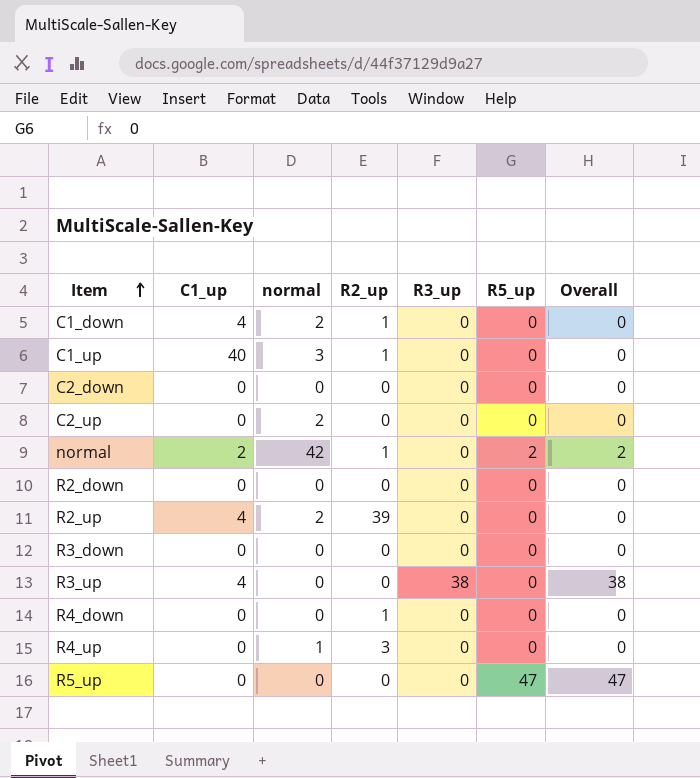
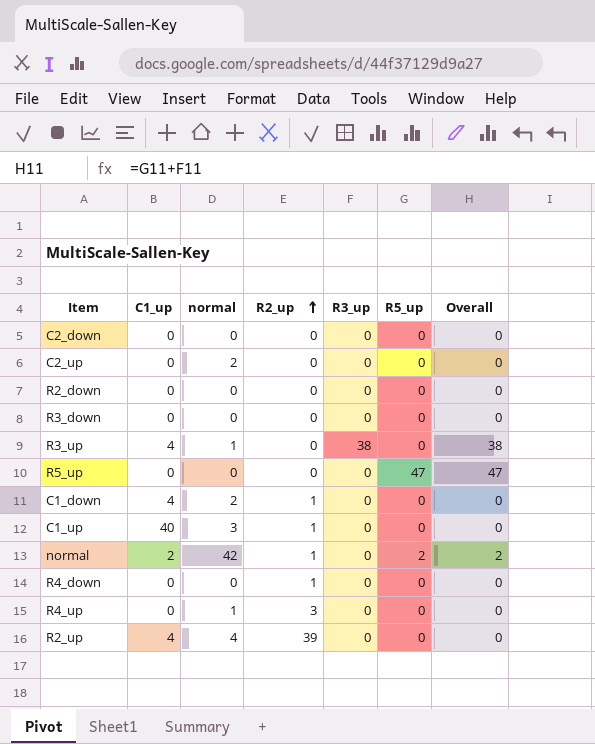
row order: Item ascending -> R2_up ascending
R3_up | normal: 0 -> 1
R2_up | normal: 2 -> 4

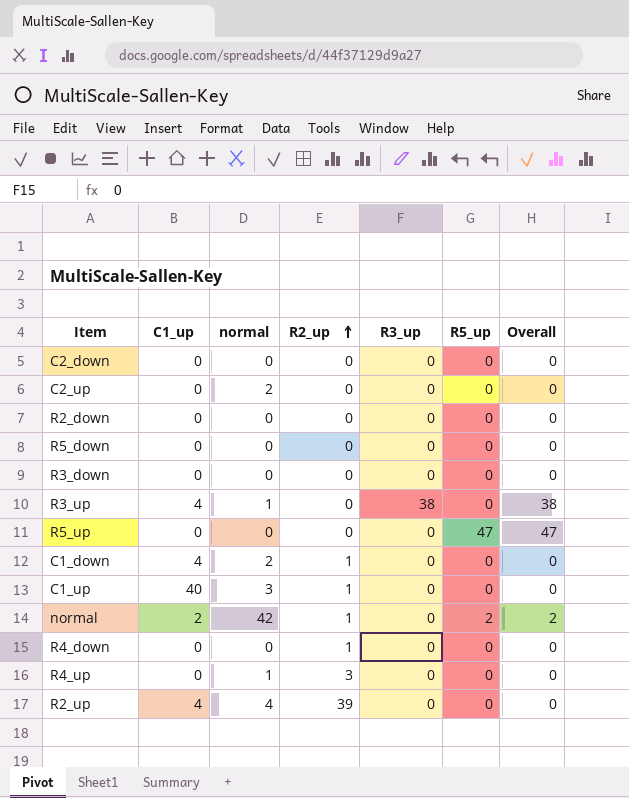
row R5_down: none -> 0 | 0 | 0 | 0 | 0 | 0

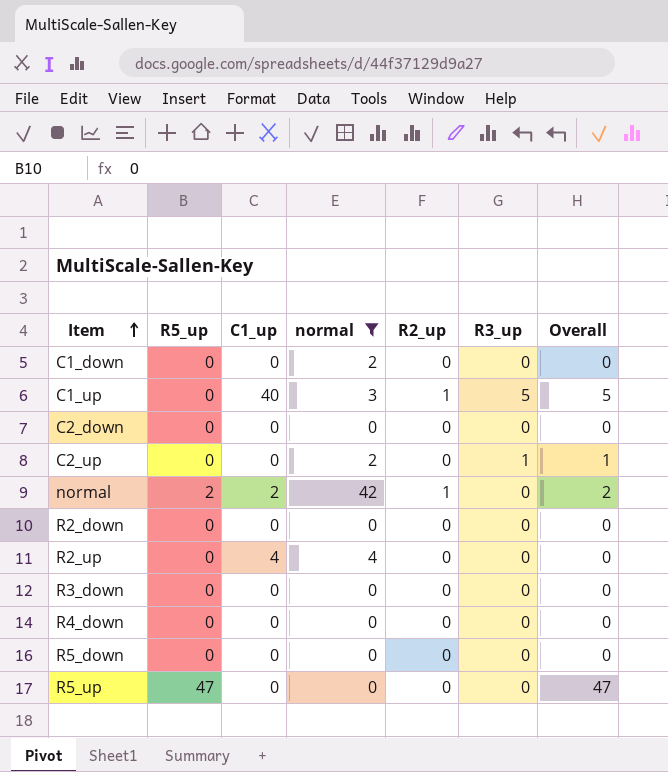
filter: none -> normal != 1
row order: R2_up ascending -> Item ascending
column R5_up | position: 6 -> 2
C1_down | C1_up: 4 -> 0
C1_down | R2_up: 1 -> 0
C1_up | R3_up: 0 -> 5
C1_up | Overall: 0 -> 5
C2_up | R3_up: 0 -> 1
C2_up | Overall: 0 -> 1
R2_up | R2_up: 39 -> 0
R4_down | R2_up: 1 -> 0

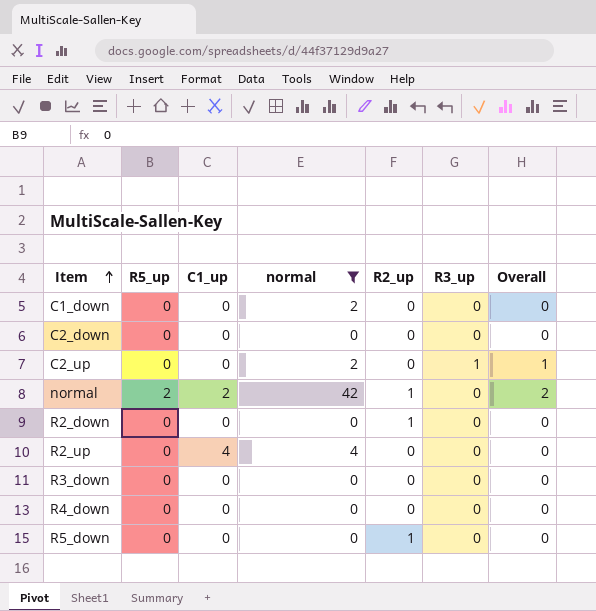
row C1_up: 0 | 40 | 3 | 1 | 5 | 5 -> none
row R5_up: 47 | 0 | 0 | 0 | 0 | 47 -> none
R2_down | R2_up: 0 -> 1
R5_down | R2_up: 0 -> 1

